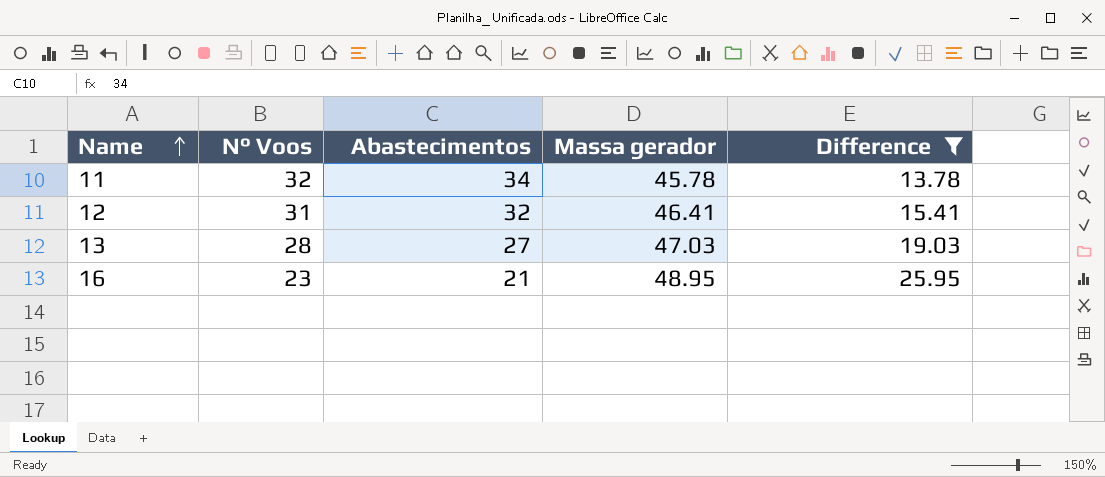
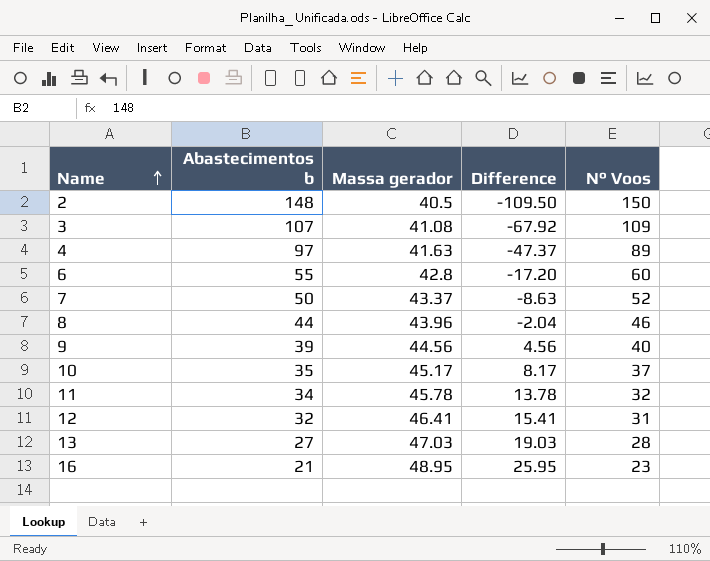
filter: Difference >= 13.78 -> none
column name: Abastecimentos -> Abastecimentos b
column N° Voos | position: 2 -> 5

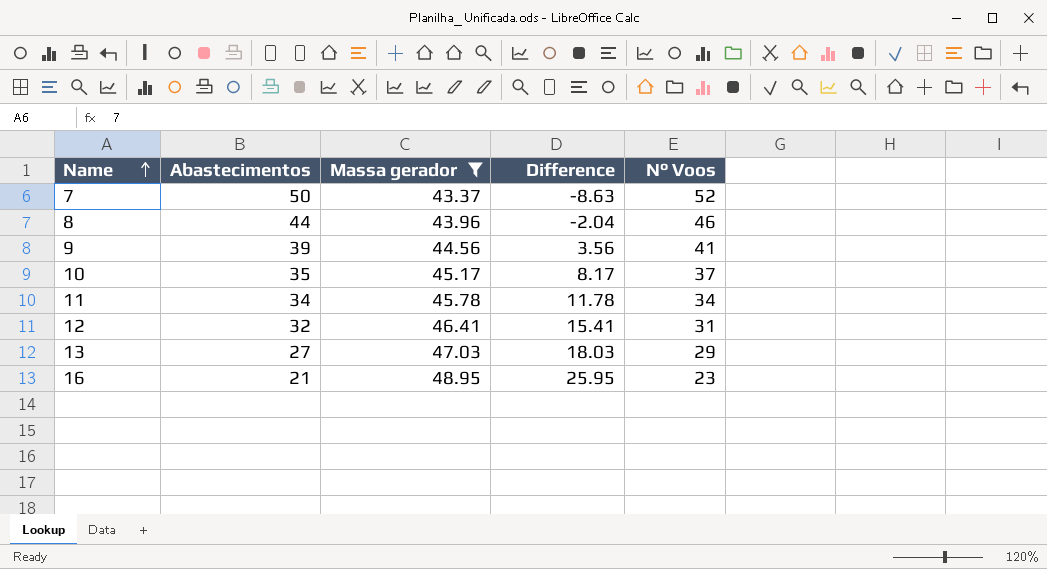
filter: none -> Massa gerador >= 43.37
column name: Abastecimentos b -> Abastecimentos
9 | Difference: 4.56 -> 3.56
9 | N° Voos: 40 -> 41
11 | Difference: 13.78 -> 11.78
11 | N° Voos: 32 -> 34
13 | Difference: 19.03 -> 18.03
13 | N° Voos: 28 -> 29

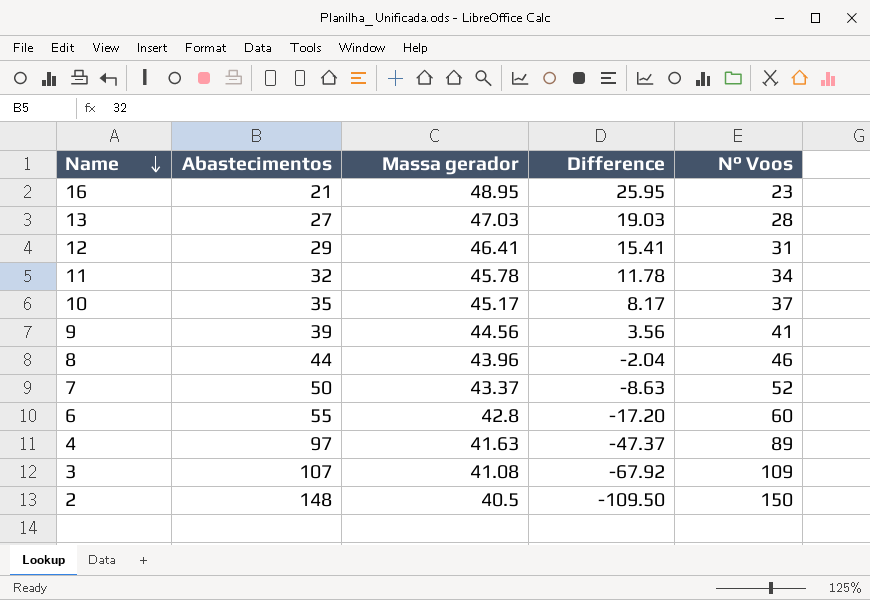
filter: Massa gerador >= 43.37 -> none
row order: Name ascending -> Name descending
13 | Difference: 18.03 -> 19.03
13 | N° Voos: 29 -> 28
12 | Abastecimentos: 32 -> 29
11 | Abastecimentos: 34 -> 32

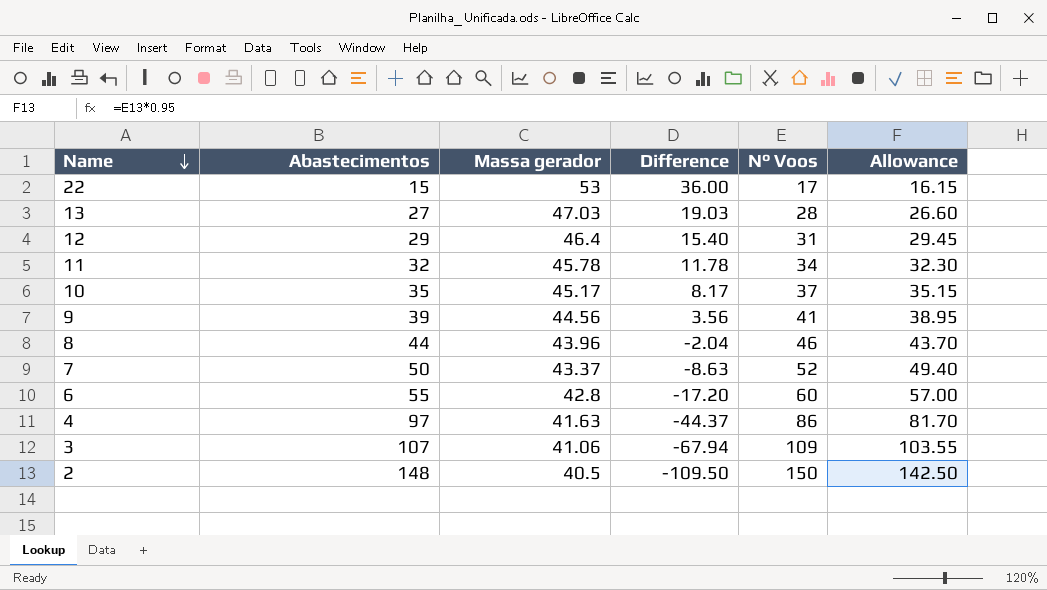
column Allowance | formula: none -> [N° Voos] * 0.95
row 16: 21 | 48.95 | 25.95 | 23 -> none
row 22: none -> 15 | 53 | 36.00 | 17 | 16.15
12 | Massa gerador: 46.41 -> 46.4
12 | Difference: 15.41 -> 15.40
4 | Difference: -47.37 -> -44.37
4 | N° Voos: 89 -> 86
3 | Massa gerador: 41.08 -> 41.06
3 | Difference: -67.92 -> -67.94

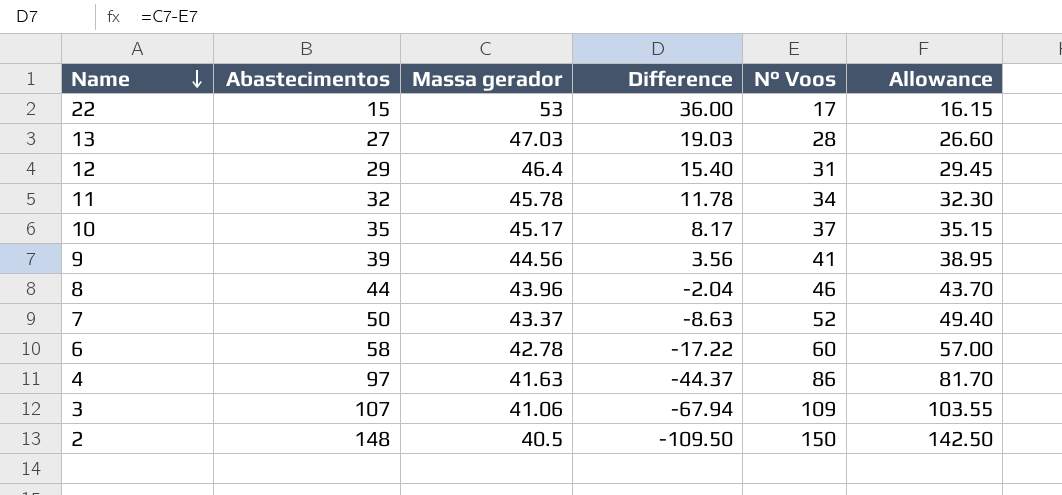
6 | Abastecimentos: 55 -> 58
6 | Massa gerador: 42.8 -> 42.78
6 | Difference: -17.20 -> -17.22

